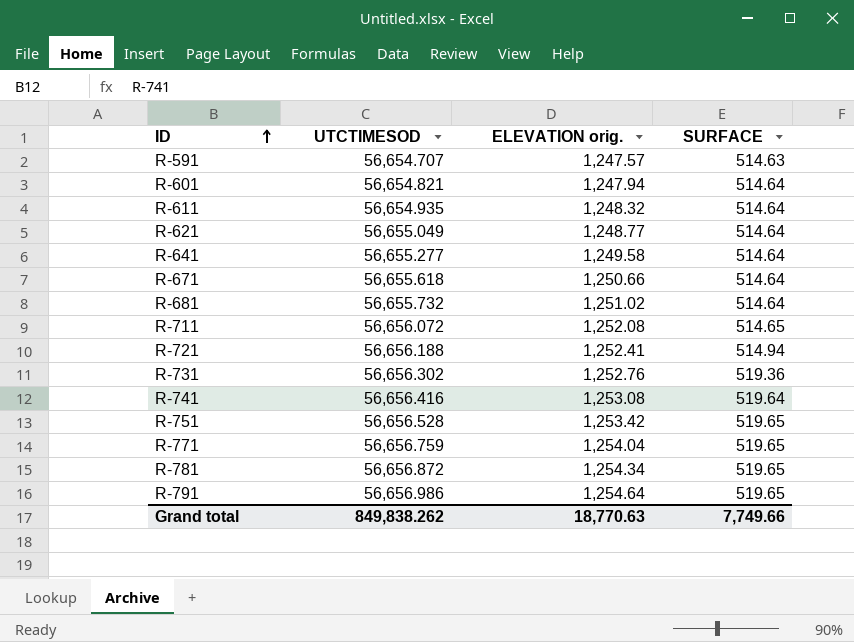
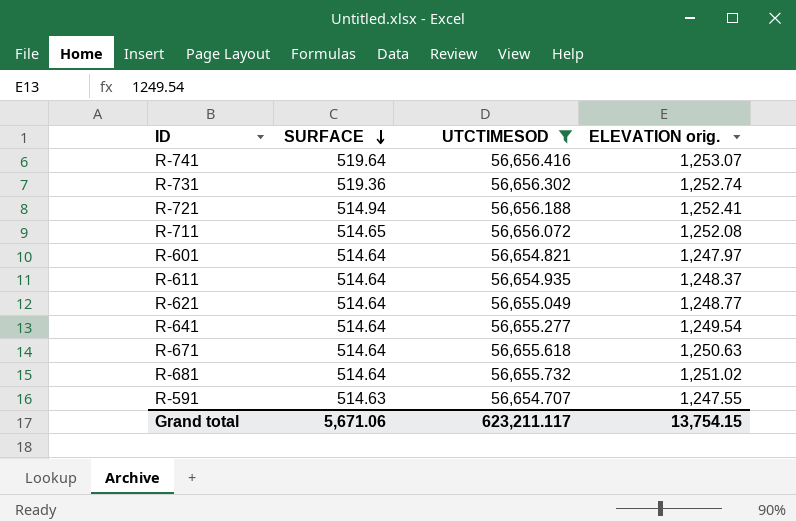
filter: none -> UTCTIMESOD <= 56,656.416
row order: ID ascending -> SURFACE descending
column SURFACE | position: 4 -> 2
R-741 | ELEVATION orig.: 1,253.08 -> 1,253.07
R-731 | ELEVATION orig.: 1,252.76 -> 1,252.74
R-601 | ELEVATION orig.: 1,247.94 -> 1,247.97
R-611 | ELEVATION orig.: 1,248.32 -> 1,248.37
R-641 | ELEVATION orig.: 1,249.58 -> 1,249.54
R-671 | ELEVATION orig.: 1,250.66 -> 1,250.63
R-591 | ELEVATION orig.: 1,247.57 -> 1,247.55
Grand total | SURFACE: 7,749.66 -> 5,671.06
Grand total | UTCTIMESOD: 849,838.262 -> 623,211.117
Grand total | ELEVATION orig.: 18,770.63 -> 13,754.15

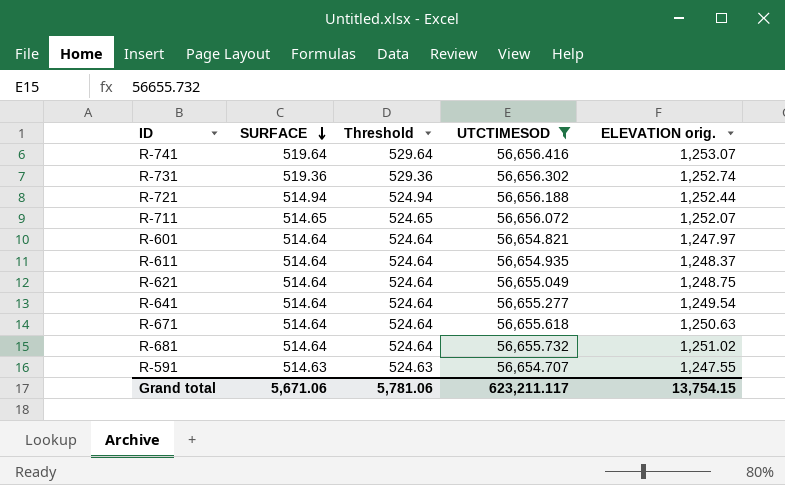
column Threshold | formula: none -> [SURFACE] + 10
R-721 | ELEVATION orig.: 1,252.41 -> 1,252.44
R-711 | ELEVATION orig.: 1,252.08 -> 1,252.07
R-621 | ELEVATION orig.: 1,248.77 -> 1,248.75

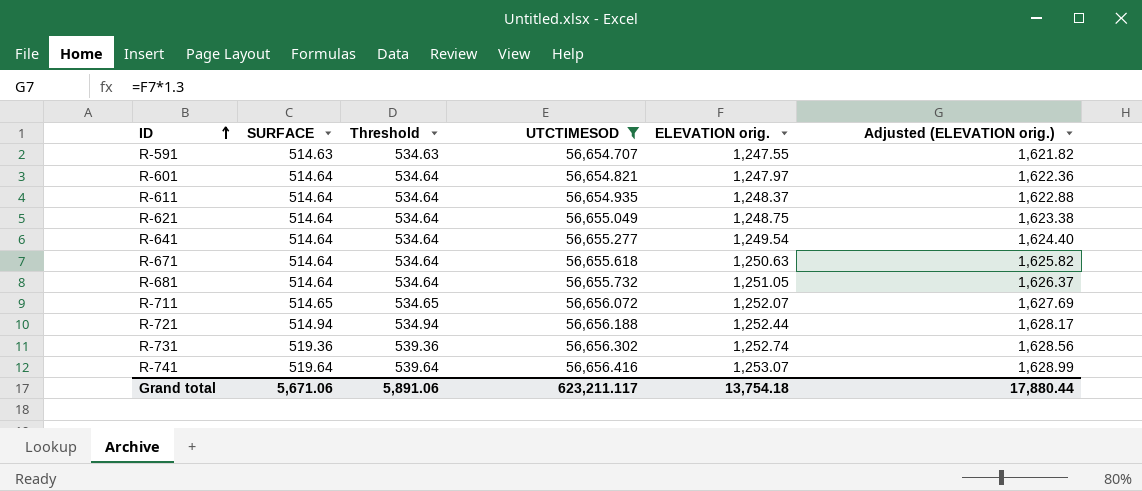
row order: SURFACE descending -> ID ascending
column Threshold | formula: [SURFACE] + 10 -> [SURFACE] + 20
column Adjusted (ELEVATION orig.) | formula: none -> [ELEVATION orig.] * 1.3
R-681 | ELEVATION orig.: 1,251.02 -> 1,251.05
Grand total | Threshold: 5,781.06 -> 5,891.06
Grand total | ELEVATION orig.: 13,754.15 -> 13,754.18

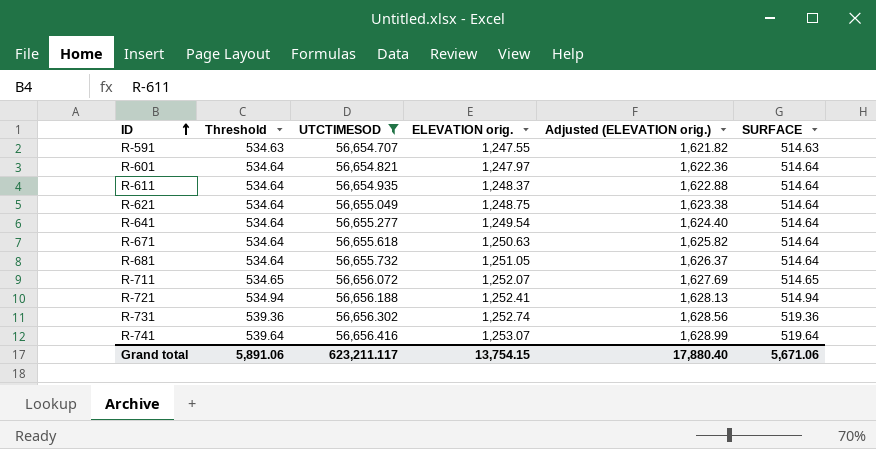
column SURFACE | position: 2 -> 6
R-721 | ELEVATION orig.: 1,252.44 -> 1,252.41
R-721 | Adjusted (ELEVATION orig.): 1,628.17 -> 1,628.13
Grand total | ELEVATION orig.: 13,754.18 -> 13,754.15
Grand total | Adjusted (ELEVATION orig.): 17,880.44 -> 17,880.40

